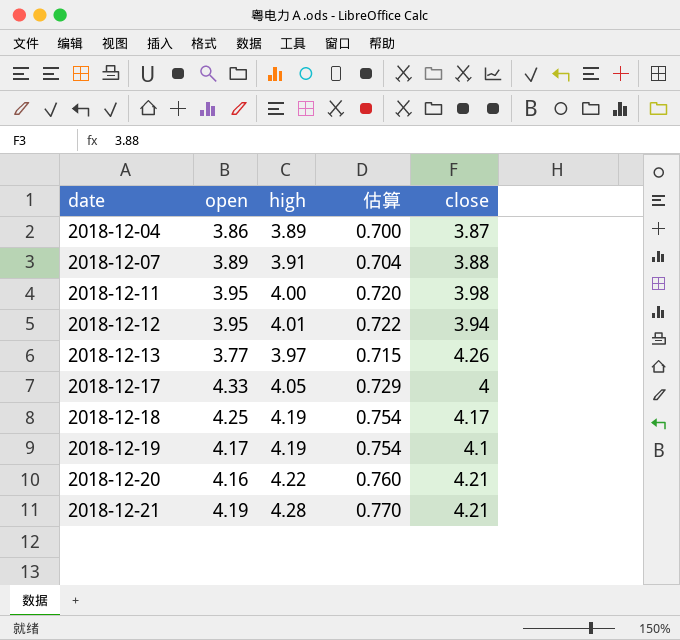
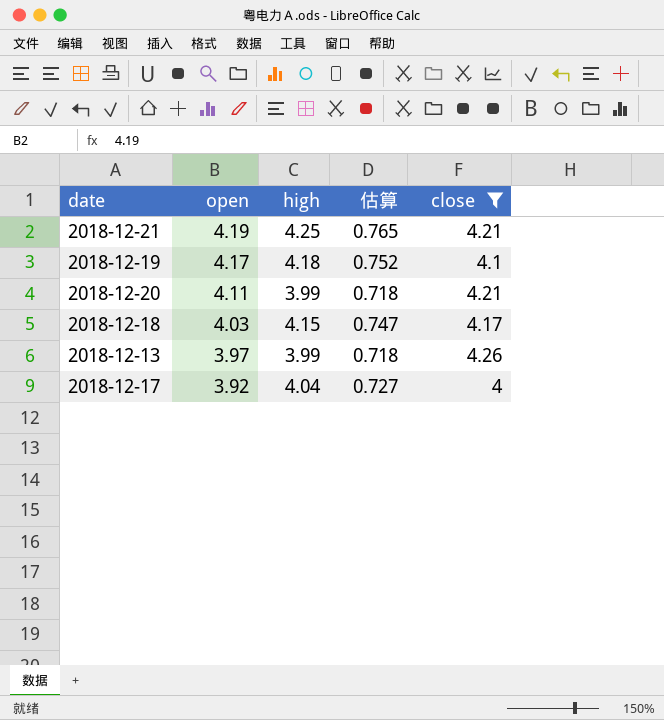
filter: none -> close >= 4
row order: date ascending -> open descending
2018-12-21 | high: 4.28 -> 4.25
2018-12-21 | 估算: 0.770 -> 0.765
2018-12-19 | high: 4.19 -> 4.18
2018-12-19 | 估算: 0.754 -> 0.752
2018-12-20 | open: 4.16 -> 4.11
2018-12-20 | high: 4.22 -> 3.99
2018-12-20 | 估算: 0.760 -> 0.718
2018-12-18 | open: 4.25 -> 4.03
2018-12-18 | high: 4.19 -> 4.15
2018-12-18 | 估算: 0.754 -> 0.747
2018-12-13 | open: 3.77 -> 3.97
2018-12-13 | high: 3.97 -> 3.99
2018-12-13 | 估算: 0.715 -> 0.718
2018-12-17 | open: 4.33 -> 3.92
2018-12-17 | high: 4.05 -> 4.04
2018-12-17 | 估算: 0.729 -> 0.727

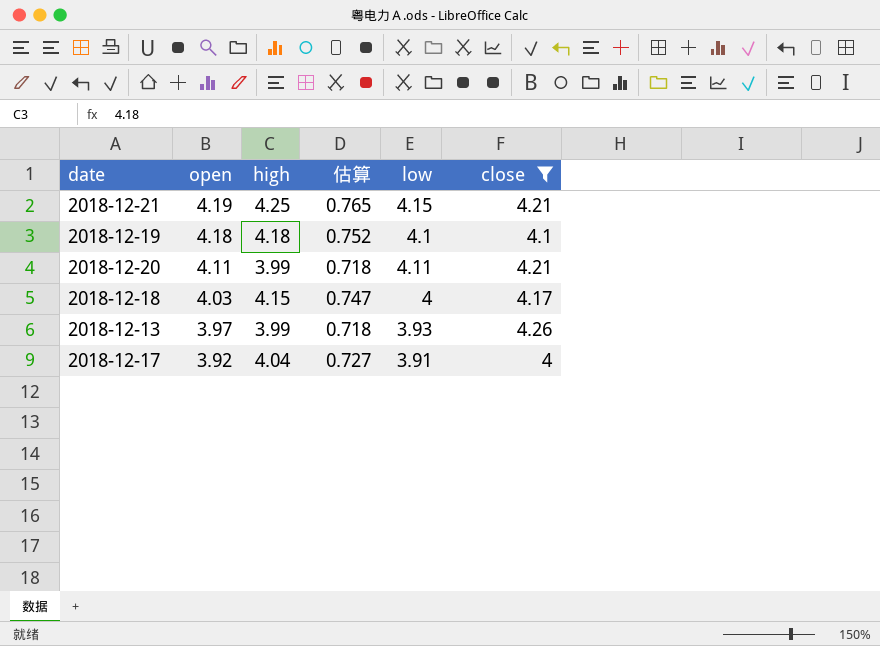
column low | position: none -> 5
2018-12-19 | open: 4.17 -> 4.18

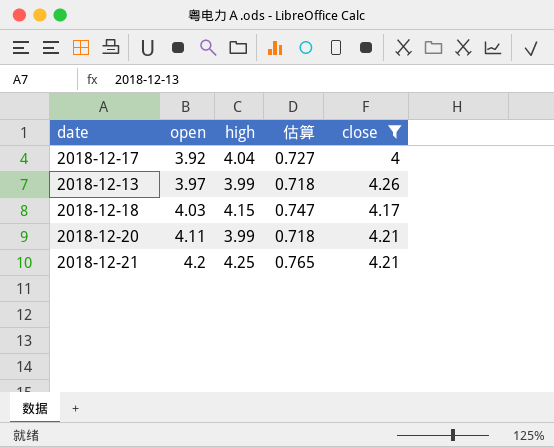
row order: open descending -> open ascending
column low | position: 5 -> none
row 2018-12-19: 4.18 | 4.18 | 0.752 | 4.1 | 4.1 -> none
2018-12-21 | open: 4.19 -> 4.2

